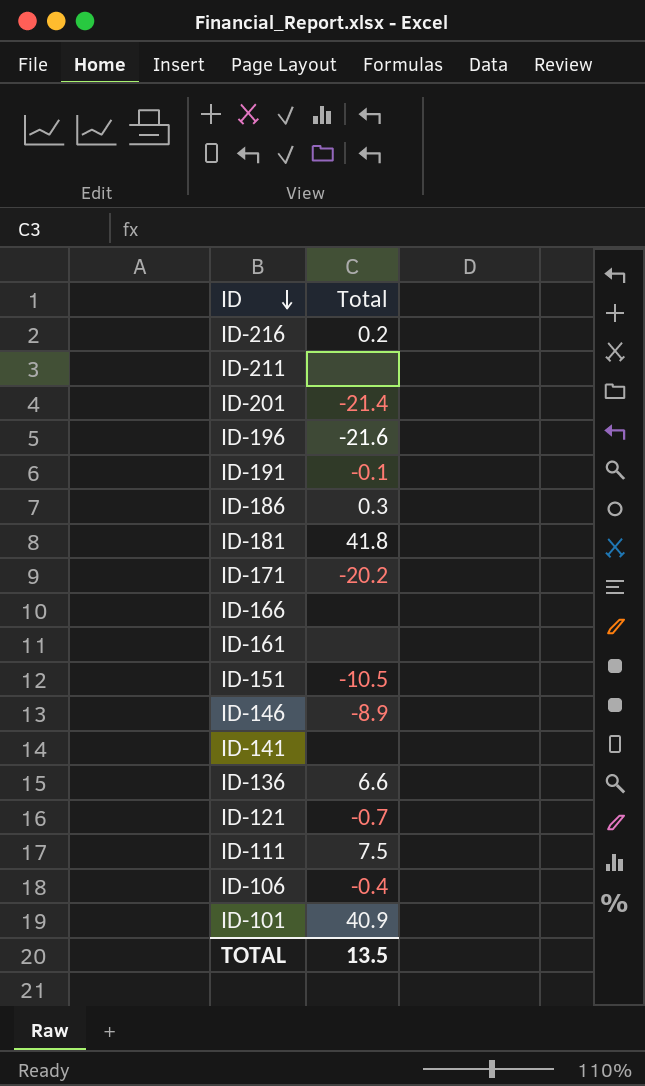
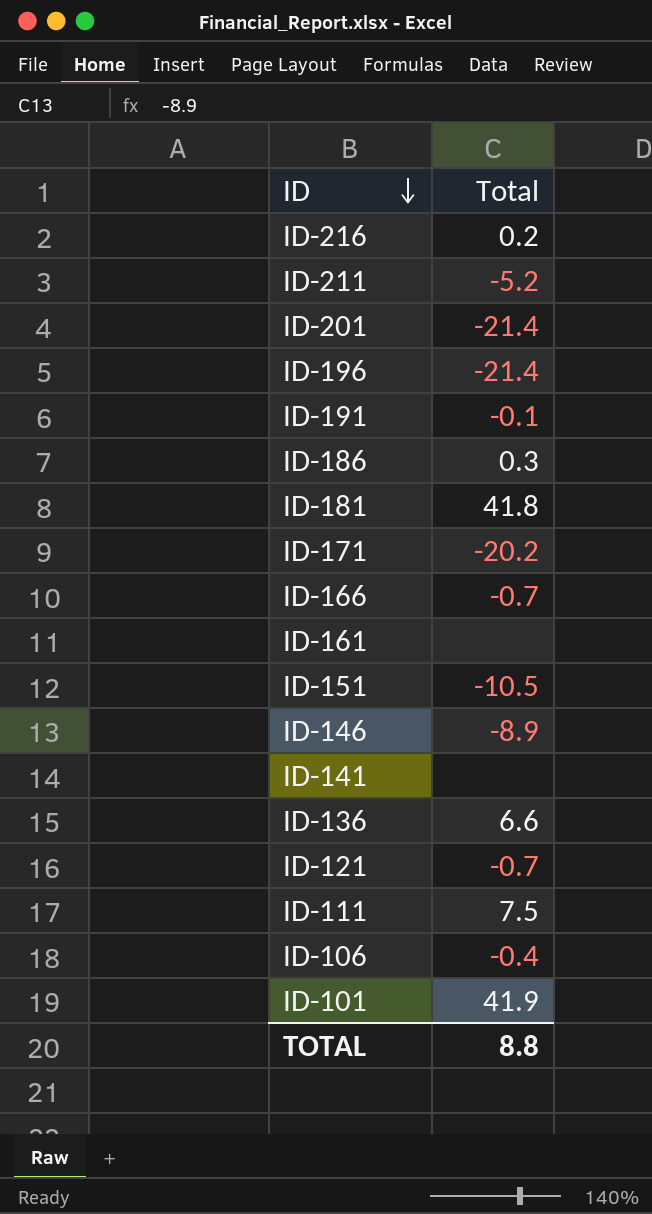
ID-211 | Total: none -> -5.2
ID-196 | Total: -21.6 -> -21.4
ID-166 | Total: none -> -0.7
ID-101 | Total: 40.9 -> 41.9
TOTAL | Total: 13.5 -> 8.8

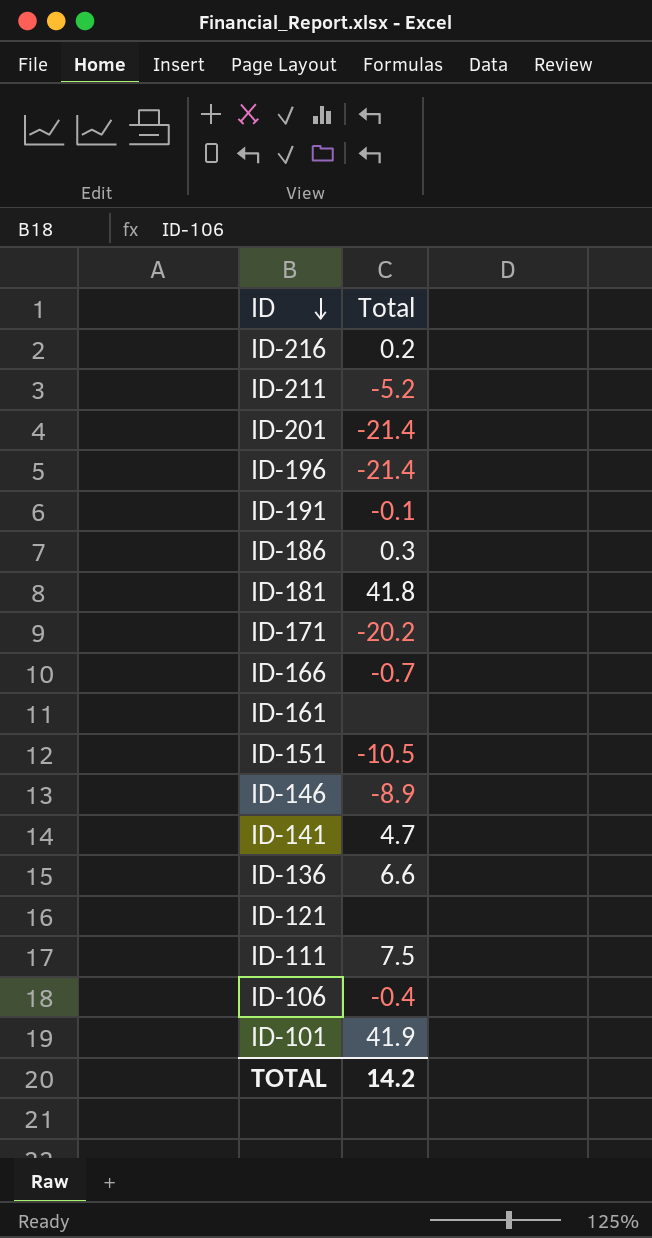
ID-141 | Total: none -> 4.7
ID-121 | Total: -0.7 -> none
TOTAL | Total: 8.8 -> 14.2

